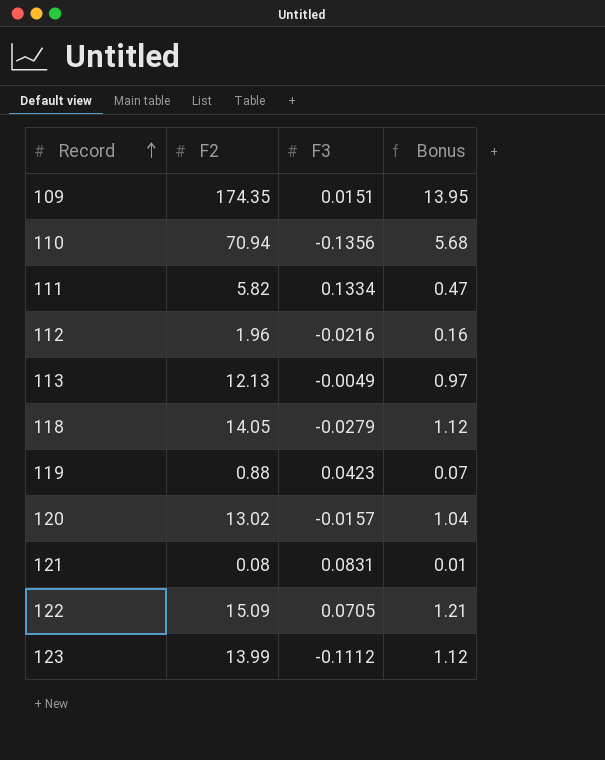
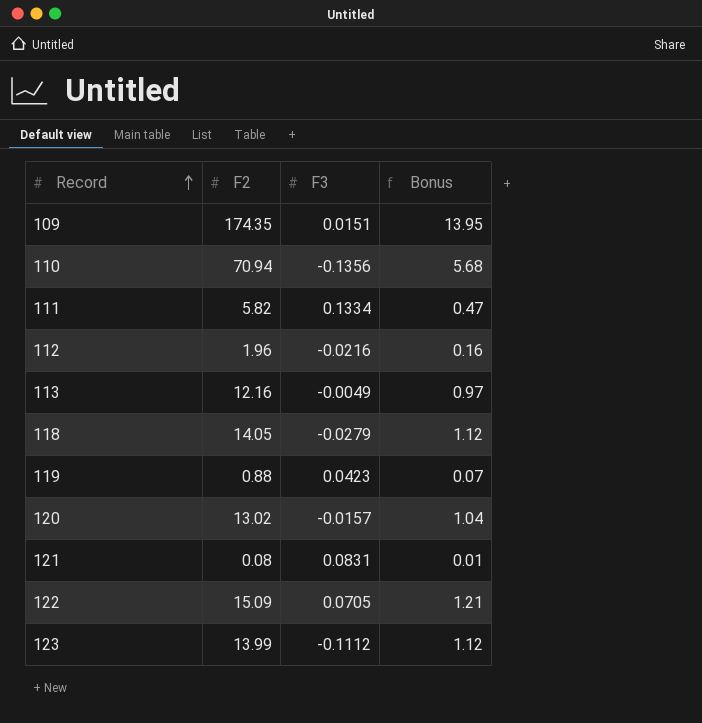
113 | F2: 12.13 -> 12.16

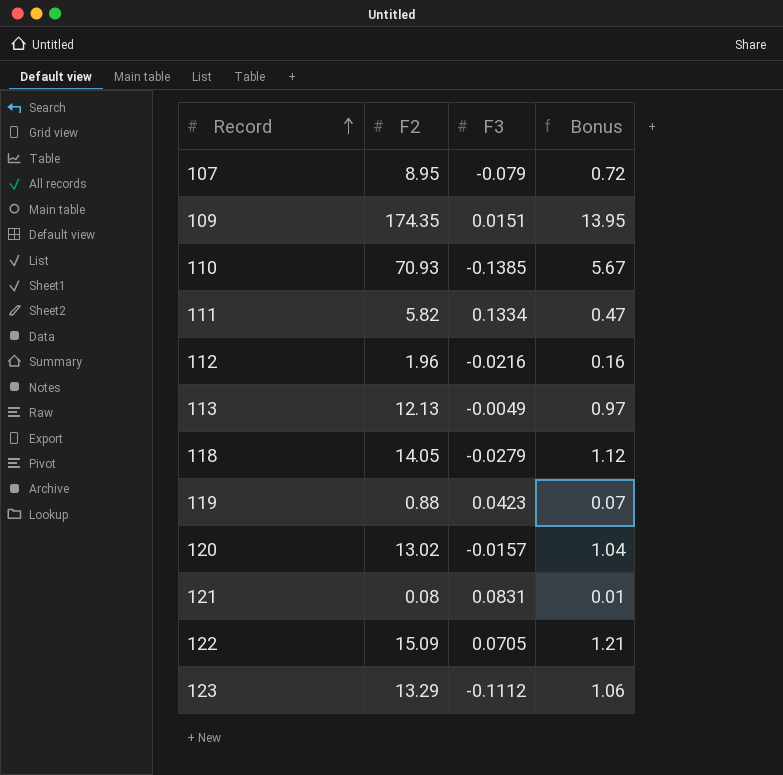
row 107: none -> 8.95 | -0.079 | 0.72
110 | F2: 70.94 -> 70.93
110 | F3: -0.1356 -> -0.1385
110 | Bonus: 5.68 -> 5.67
113 | F2: 12.16 -> 12.13
123 | F2: 13.99 -> 13.29
123 | Bonus: 1.12 -> 1.06

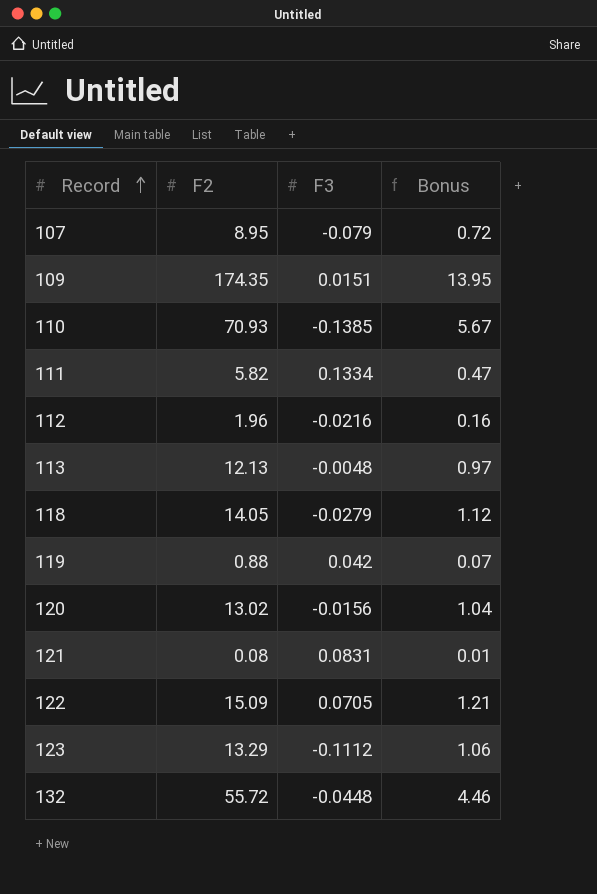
113 | F3: -0.0049 -> -0.0048
119 | F3: 0.0423 -> 0.042
120 | F3: -0.0157 -> -0.0156
row 132: none -> 55.72 | -0.0448 | 4.46

